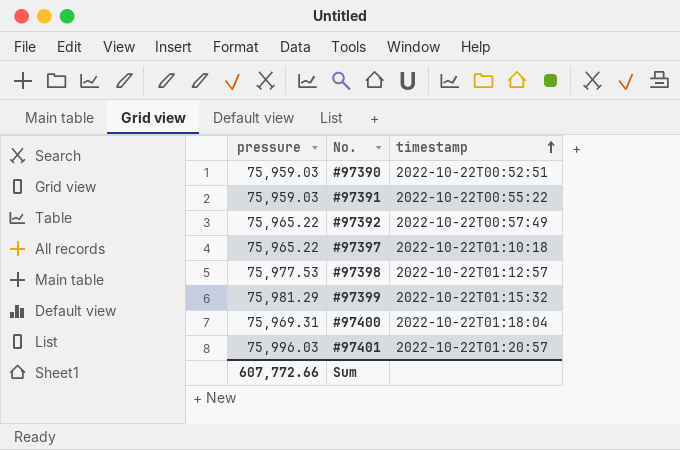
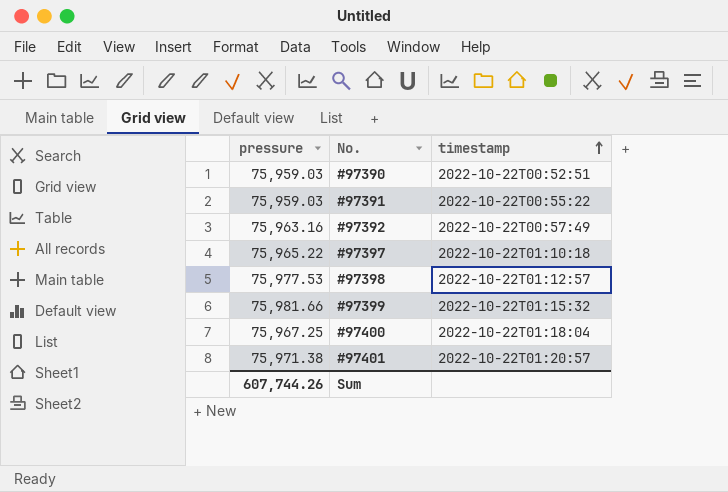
#97392 | pressure: 75,965.22 -> 75,963.16
#97399 | pressure: 75,981.29 -> 75,981.66
#97400 | pressure: 75,969.31 -> 75,967.25
#97401 | pressure: 75,996.03 -> 75,971.38
Sum | pressure: 607,772.66 -> 607,744.26

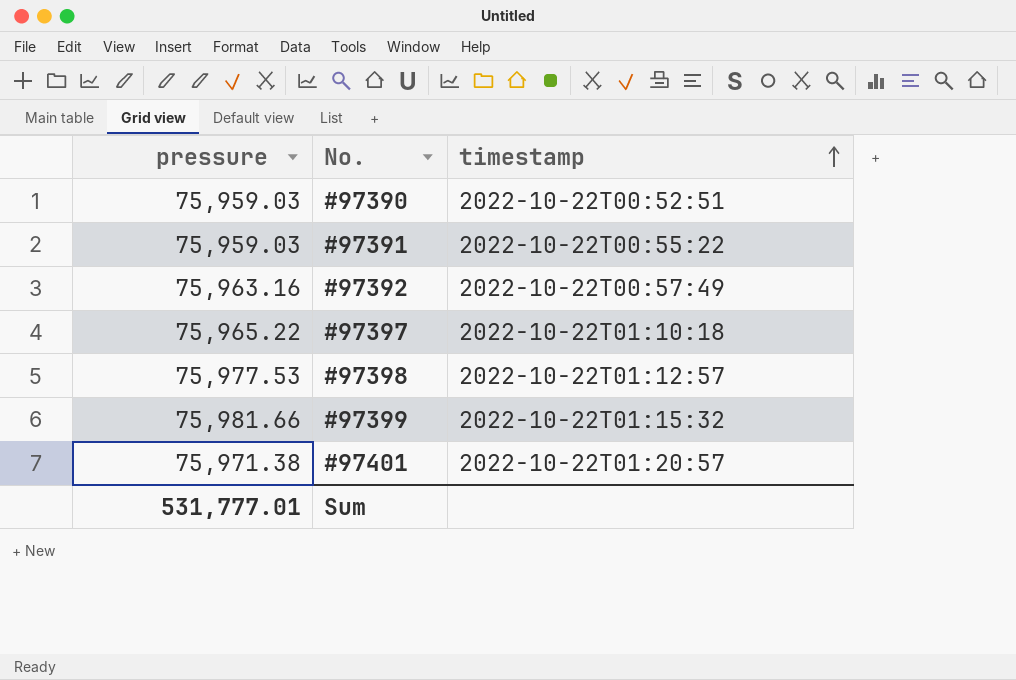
row #97400: 75,967.25 | 2022-10-22T01:18:04 -> none
Sum | pressure: 607,744.26 -> 531,777.01

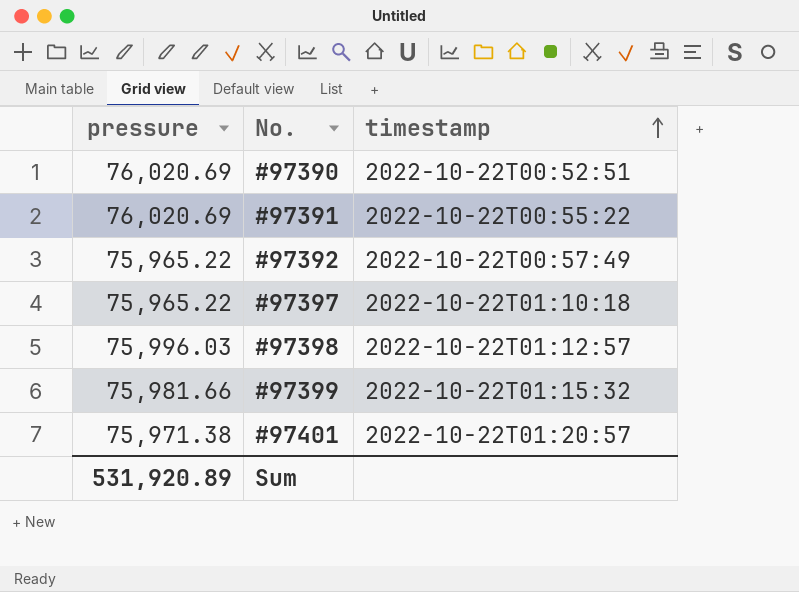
#97390 | pressure: 75,959.03 -> 76,020.69
#97391 | pressure: 75,959.03 -> 76,020.69
#97392 | pressure: 75,963.16 -> 75,965.22
#97398 | pressure: 75,977.53 -> 75,996.03
Sum | pressure: 531,777.01 -> 531,920.89

